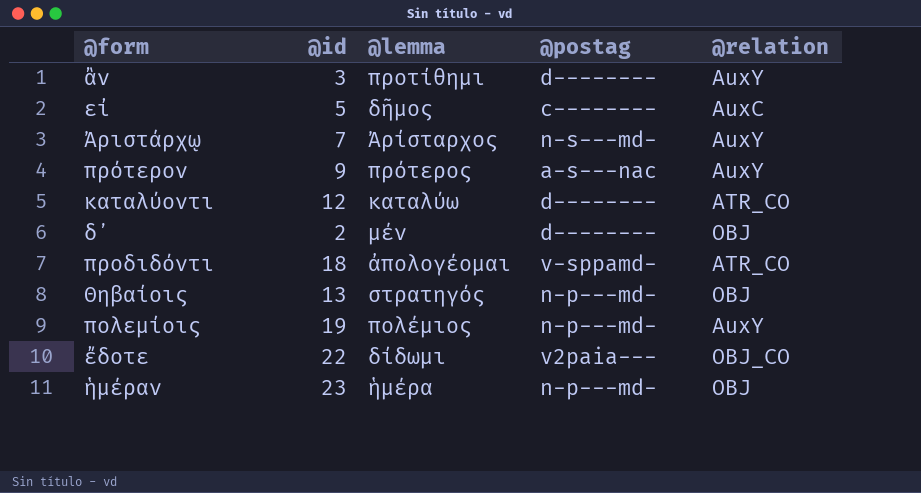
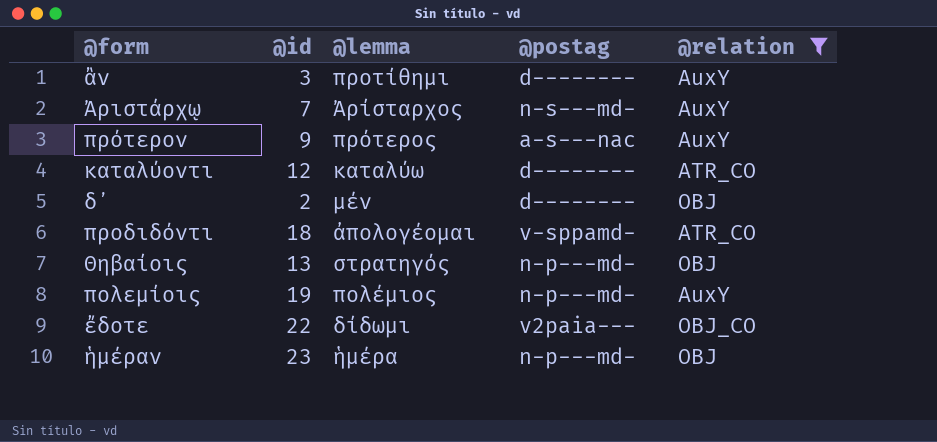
filter: none -> @relation != AuxC

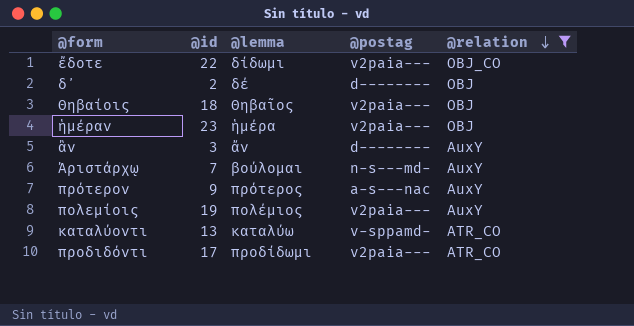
row order: none -> @relation descending
δʼ | @lemma: μέν -> δέ
Θηβαίοις | @id: 13 -> 18
Θηβαίοις | @lemma: στρατηγός -> Θηβαῖος
Θηβαίοις | @postag: n-p---md- -> v2paia---
ἡμέραν | @postag: n-p---md- -> v2paia---
ἂν | @lemma: προτίθημι -> ἄν
Ἀριστάρχῳ | @lemma: Ἀρίσταρχος -> βούλομαι
πολεμίοις | @postag: n-p---md- -> v2paia---
καταλύοντι | @id: 12 -> 13
καταλύοντι | @postag: d-------- -> v-sppamd-
προδιδόντι | @id: 18 -> 17
προδιδόντι | @lemma: ἀπολογέομαι -> προδίδωμι
προδιδόντι | @postag: v-sppamd- -> v2paia---

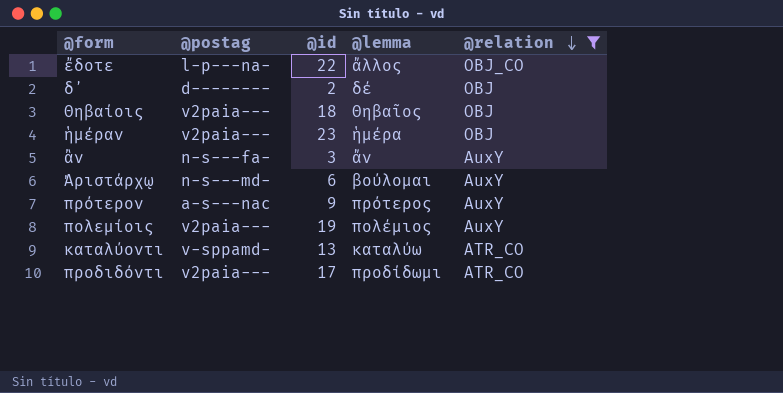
column @postag | position: 4 -> 2
ἔδοτε | @postag: v2paia--- -> l-p---na-
ἔδοτε | @lemma: δίδωμι -> ἄλλος
ἂν | @postag: d-------- -> n-s---fa-
Ἀριστάρχῳ | @id: 7 -> 6

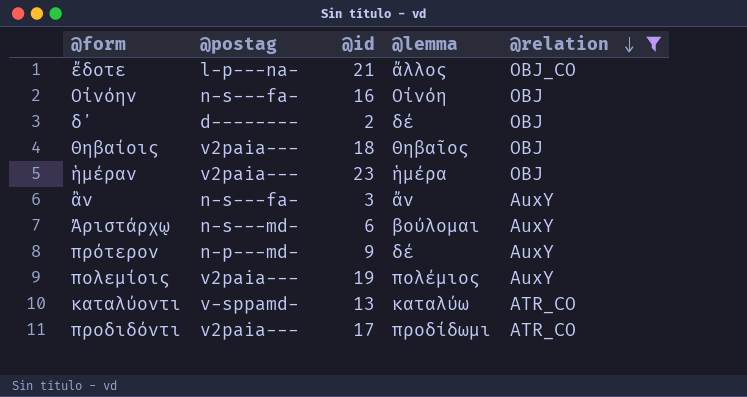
ἔδοτε | @id: 22 -> 21
row Οἰνόην: none -> n-s---fa- | 16 | Οἰνόη | OBJ
πρότερον | @postag: a-s---nac -> n-p---md-
πρότερον | @lemma: πρότερος -> δέ

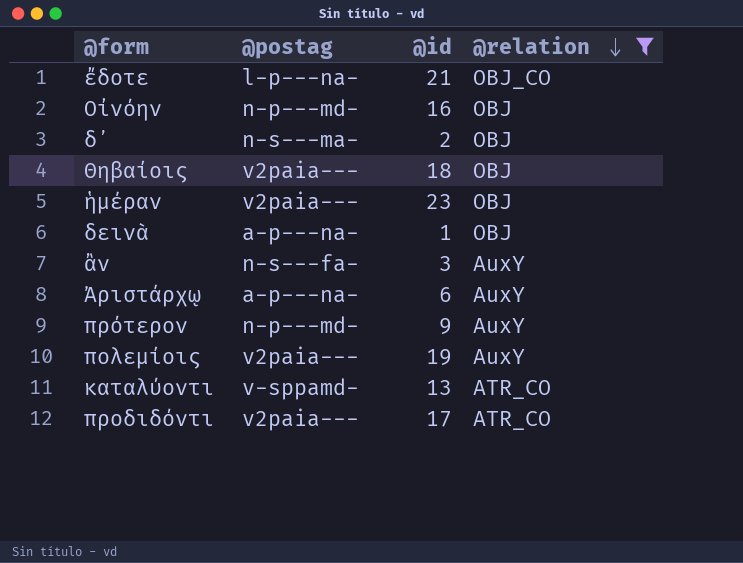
column @lemma | position: 4 -> none
Οἰνόην | @postag: n-s---fa- -> n-p---md-
δʼ | @postag: d-------- -> n-s---ma-
row δεινὰ: none -> a-p---na- | 1 | OBJ
Ἀριστάρχῳ | @postag: n-s---md- -> a-p---na-

